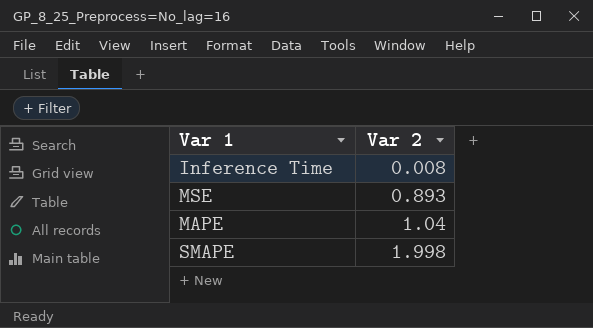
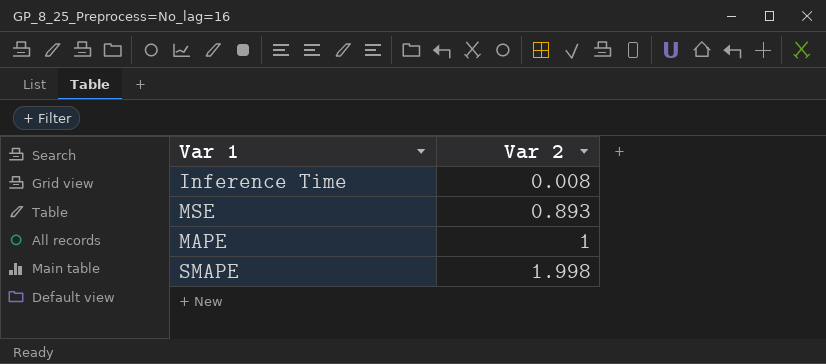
MAPE | Var 2: 1.04 -> 1

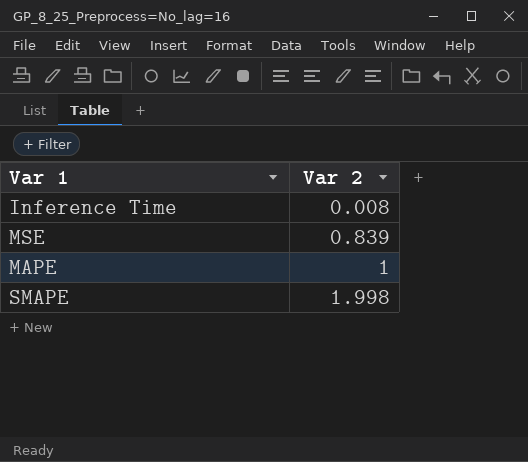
MSE | Var 2: 0.893 -> 0.839

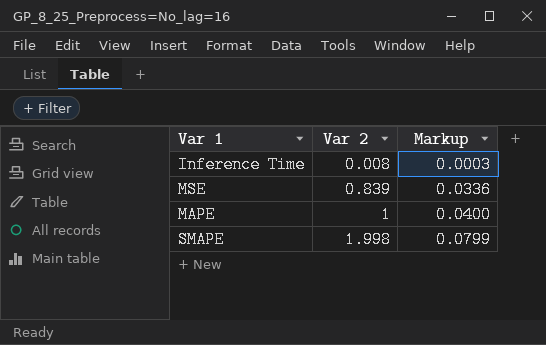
column Markup | formula: none -> [Var 2] * 0.04

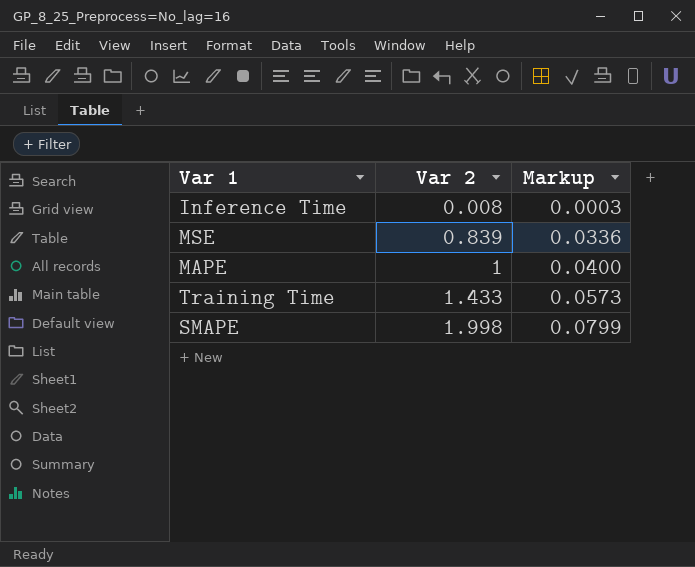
row Training Time: none -> 1.433 | 0.0573

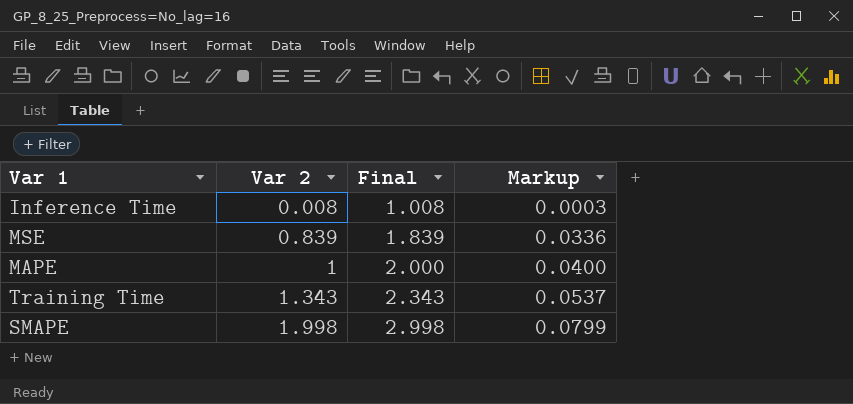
column Final | formula: none -> [Var 2] + 1
Training Time | Var 2: 1.433 -> 1.343
Training Time | Markup: 0.0573 -> 0.0537

